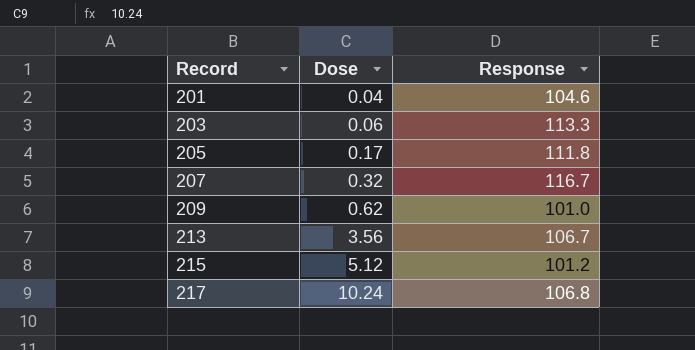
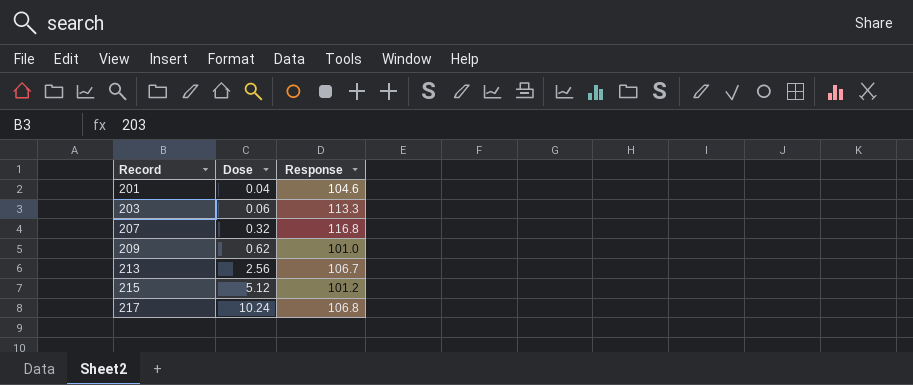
row 205: 0.17 | 111.8 -> none
207 | Response: 116.7 -> 116.8
213 | Dose: 3.56 -> 2.56

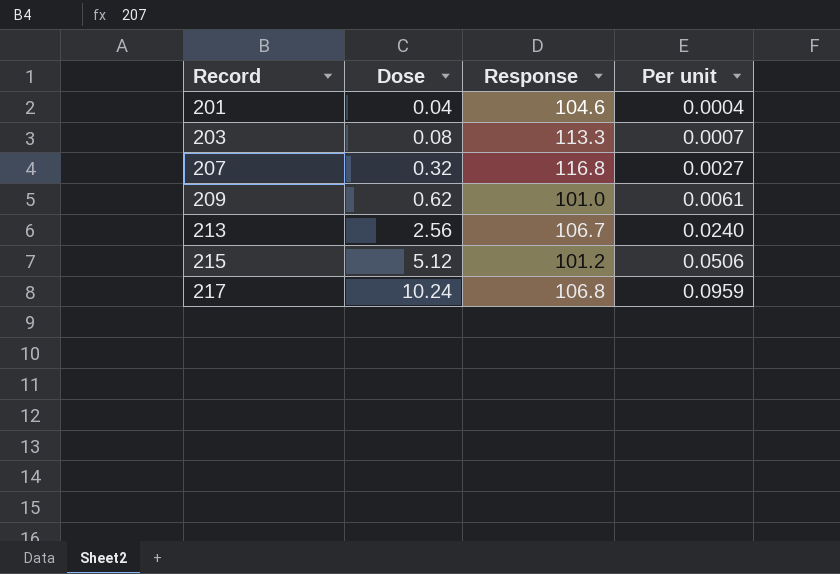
column Per unit | formula: none -> [Dose] / [Response]
203 | Dose: 0.06 -> 0.08

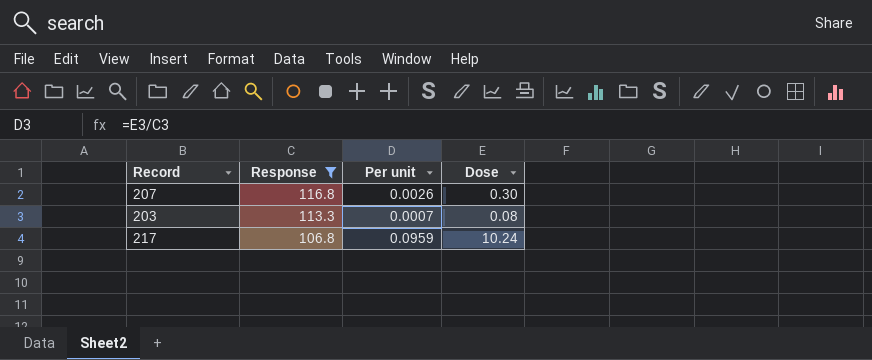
filter: none -> Response >= 106.8
row order: Record ascending -> Response descending
column Dose | position: 2 -> 4
207 | Per unit: 0.0027 -> 0.0026
207 | Dose: 0.32 -> 0.30

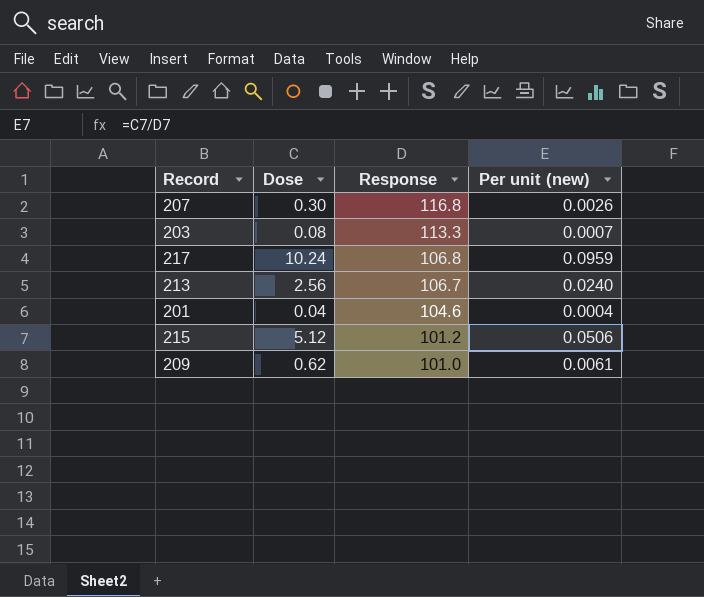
filter: Response >= 106.8 -> none
column Dose | position: 4 -> 2
column name: Per unit -> Per unit (new)

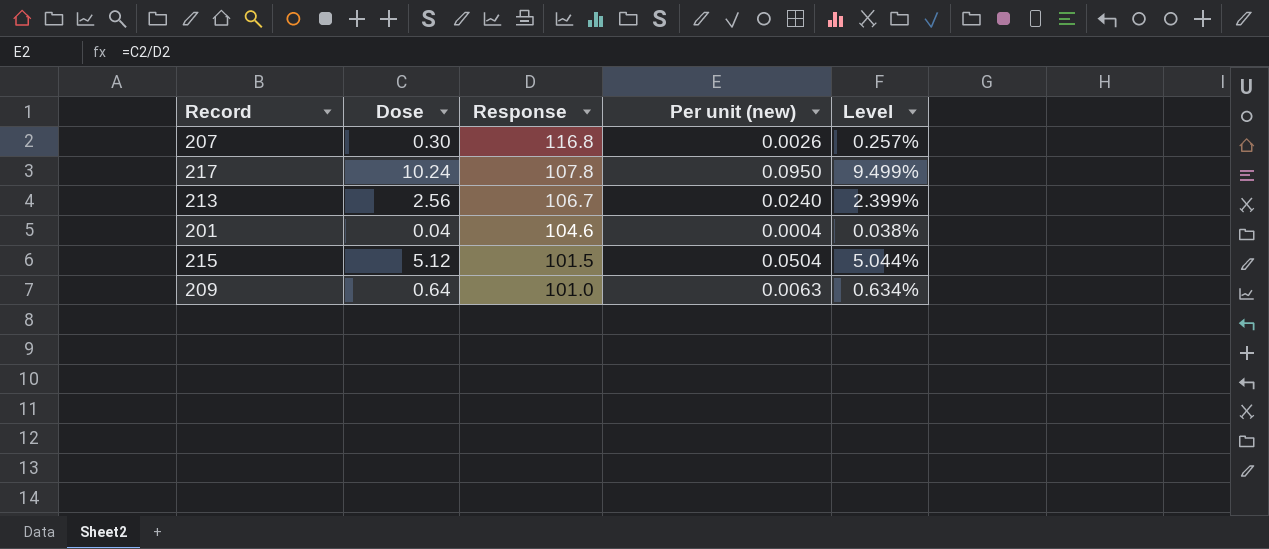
column Level | formula: none -> [Dose] / [Response]
row 203: 0.08 | 113.3 | 0.0007 -> none
217 | Response: 106.8 -> 107.8
217 | Per unit (new): 0.0959 -> 0.0950
215 | Response: 101.2 -> 101.5
215 | Per unit (new): 0.0506 -> 0.0504
209 | Dose: 0.62 -> 0.64
209 | Per unit (new): 0.0061 -> 0.0063

